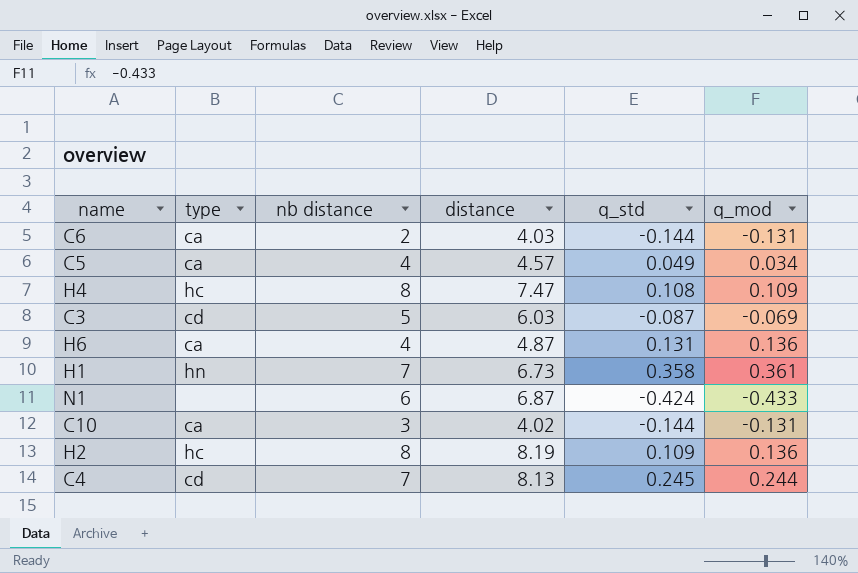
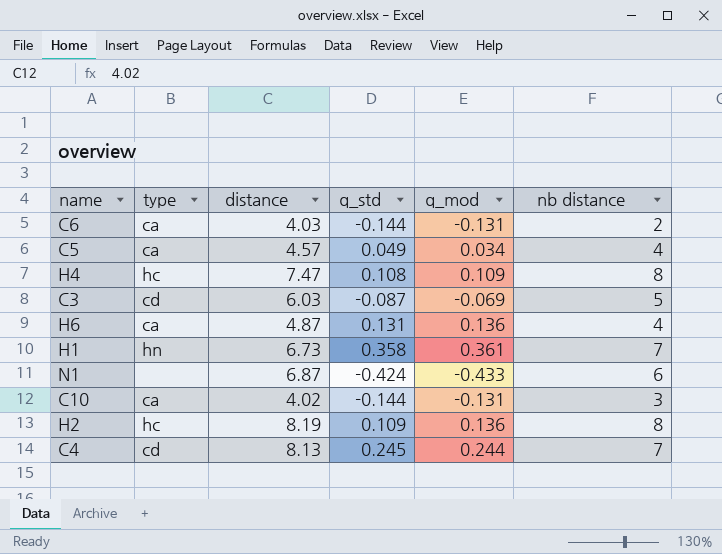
column nb distance | position: 3 -> 6

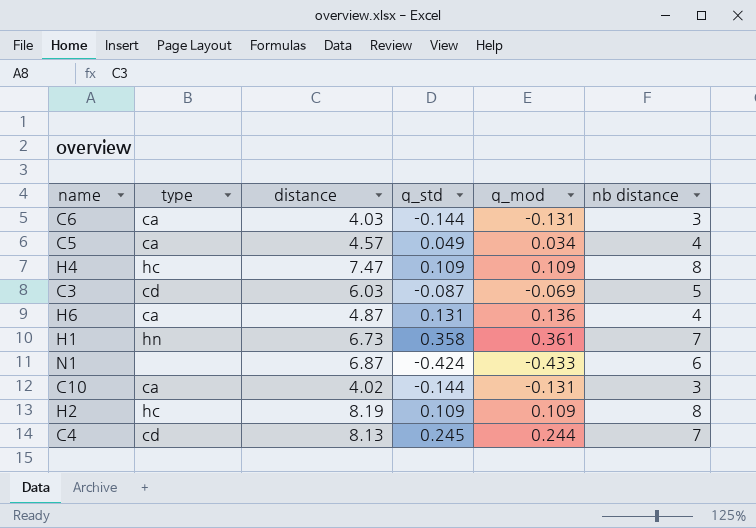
C6 | nb distance: 2 -> 3
H4 | q_std: 0.108 -> 0.109
H2 | q_mod: 0.136 -> 0.109

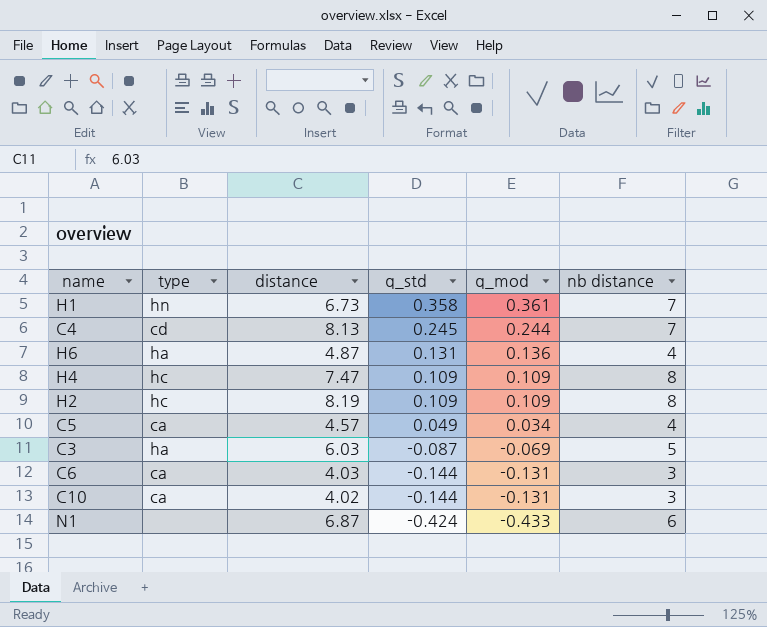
row order: none -> q_std descending
H6 | type: ca -> ha
C3 | type: cd -> ha

